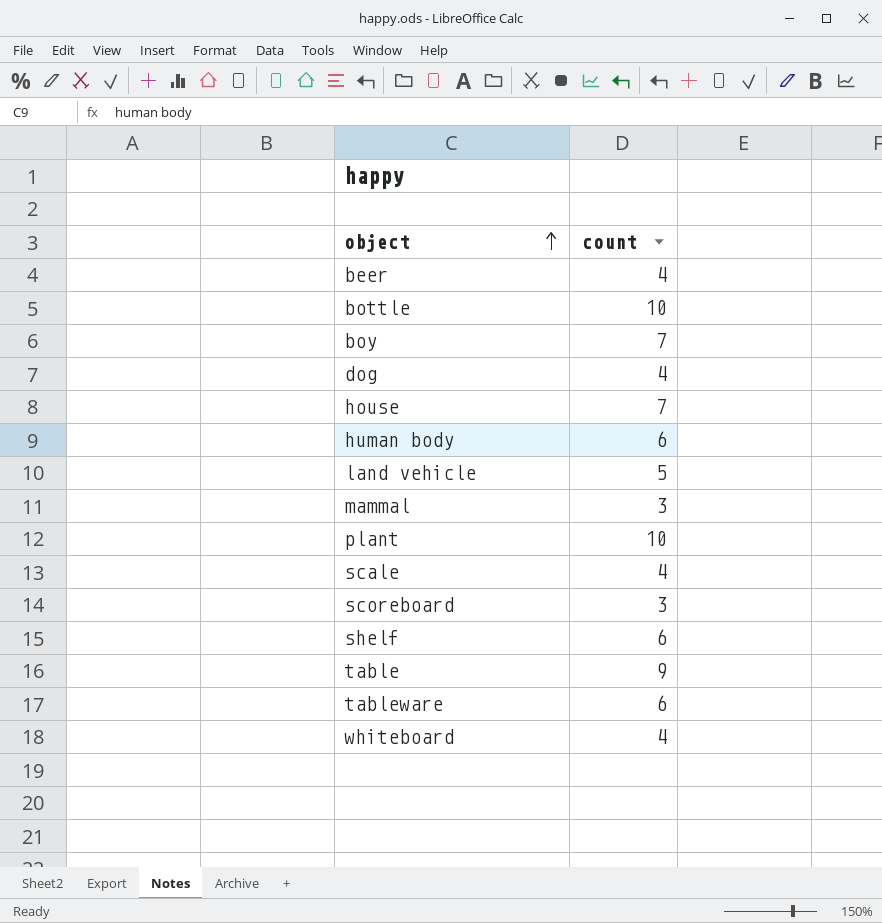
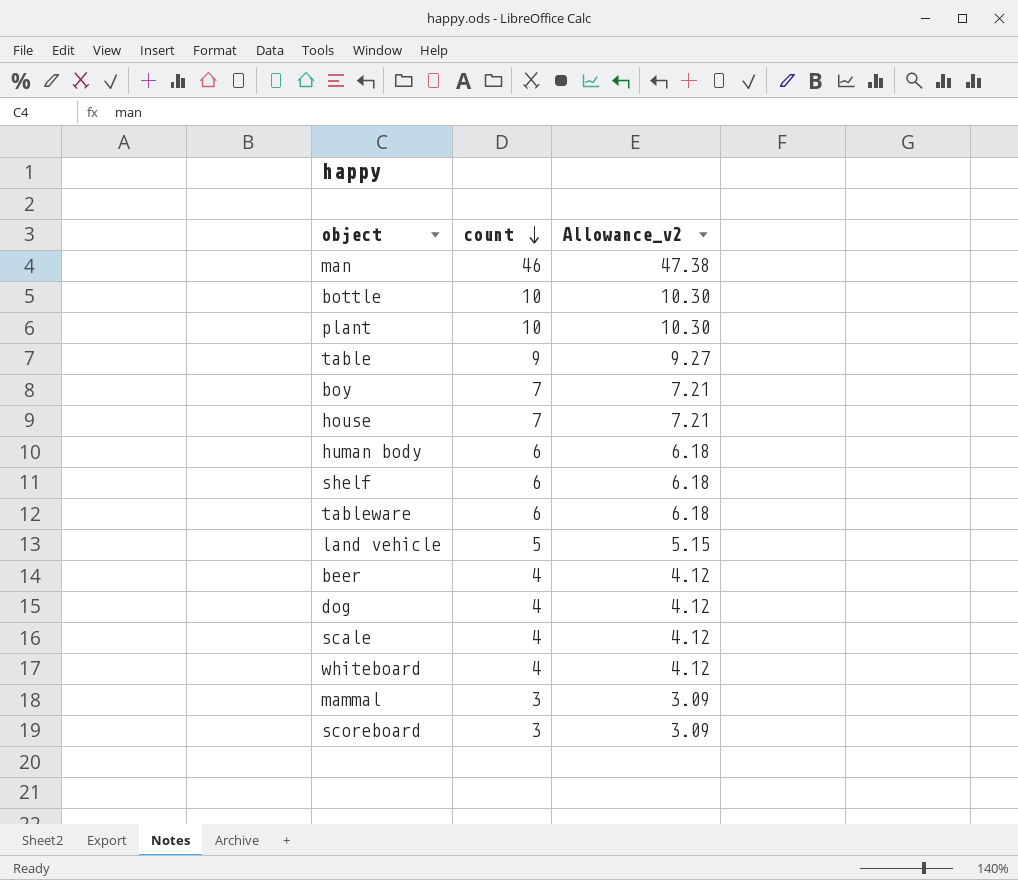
row order: object ascending -> count descending
column Allowance_v2 | formula: none -> [count] * 1.03
row man: none -> 46 | 47.38

